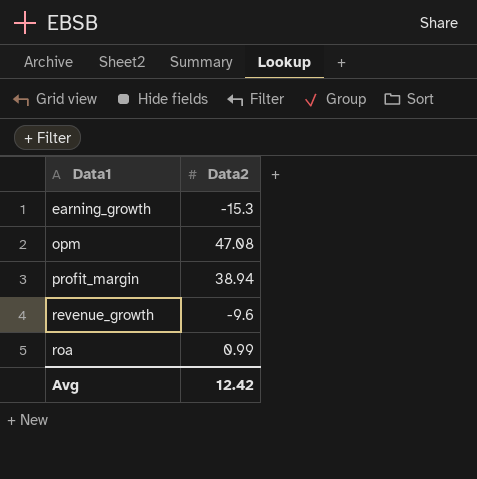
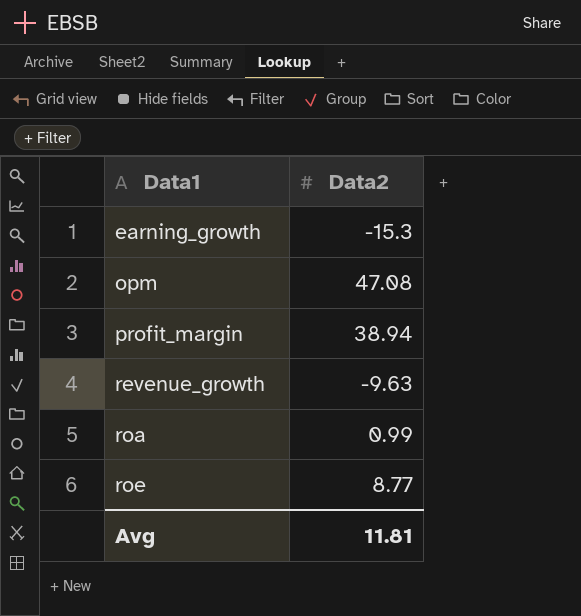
revenue_growth | Data2: -9.6 -> -9.63
row roe: none -> 8.77
Avg | Data2: 12.42 -> 11.81

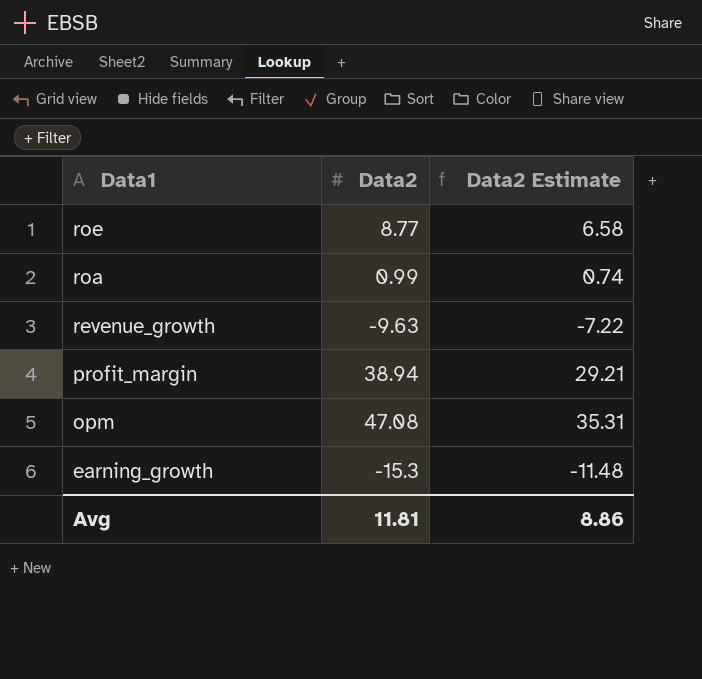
row order: Data1 ascending -> Data1 descending
column Data2 Estimate | formula: none -> [Data2] * 0.75

